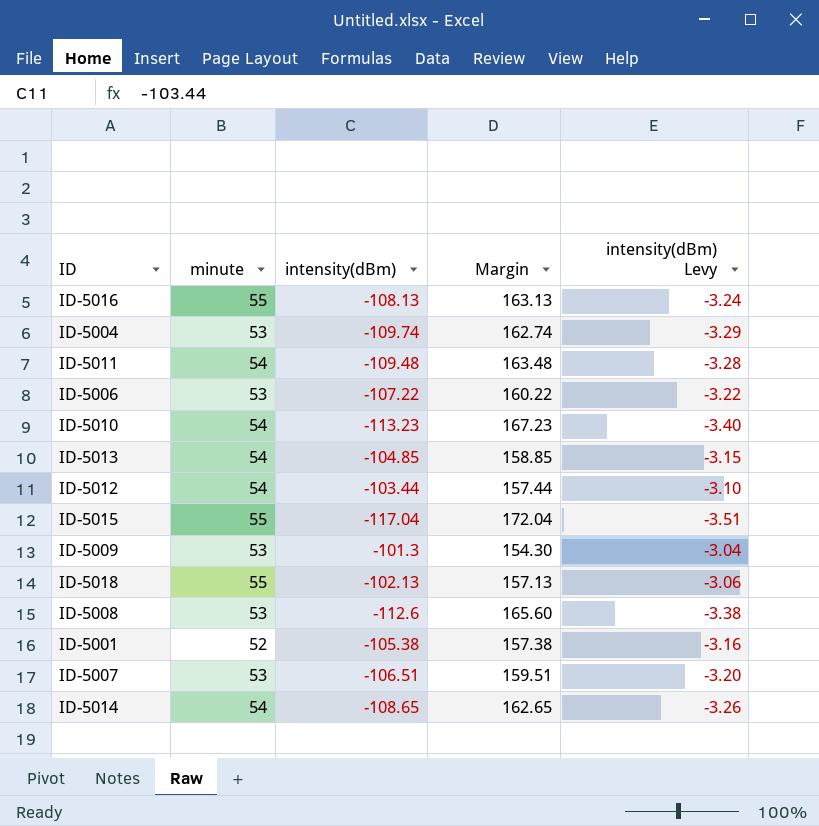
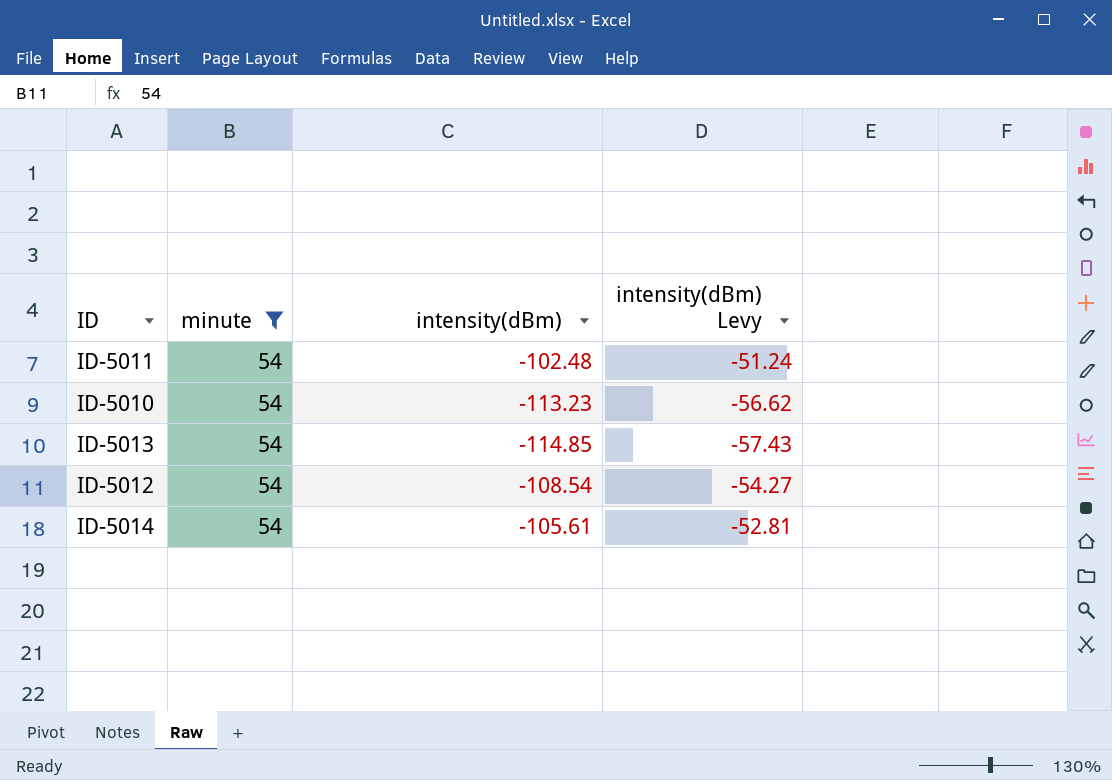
filter: none -> minute = 54
column Margin | formula: [minute] - [intensity(dBm)] -> none
column intensity(dBm) Levy | formula: [intensity(dBm)] * 0.03 -> [intensity(dBm)] * 0.5
ID-5011 | intensity(dBm): -109.48 -> -102.48
ID-5013 | intensity(dBm): -104.85 -> -114.85
ID-5012 | intensity(dBm): -103.44 -> -108.54
ID-5014 | intensity(dBm): -108.65 -> -105.61

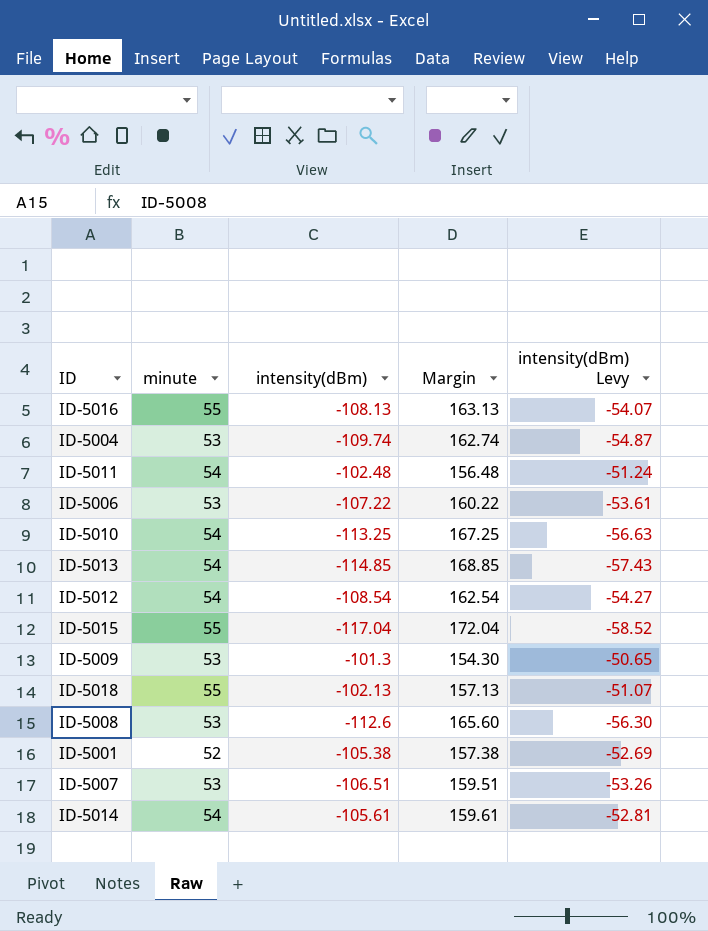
filter: minute = 54 -> none
column Margin | formula: none -> [minute] - [intensity(dBm)]
ID-5010 | intensity(dBm): -113.23 -> -113.25
ID-5010 | intensity(dBm) Levy: -56.62 -> -56.63

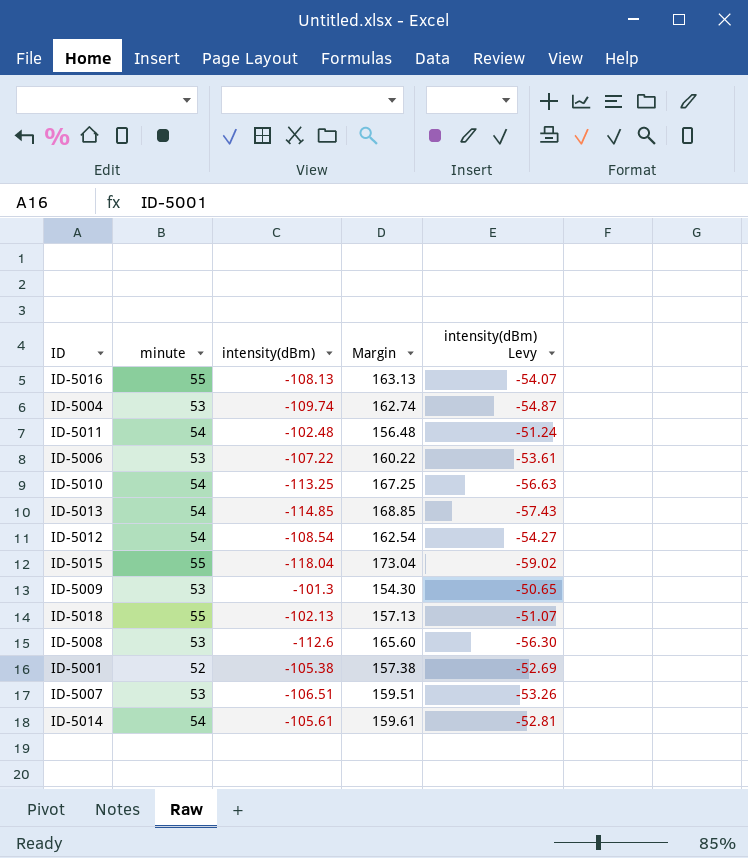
ID-5015 | intensity(dBm): -117.04 -> -118.04
ID-5015 | Margin: 172.04 -> 173.04
ID-5015 | intensity(dBm) Levy: -58.52 -> -59.02

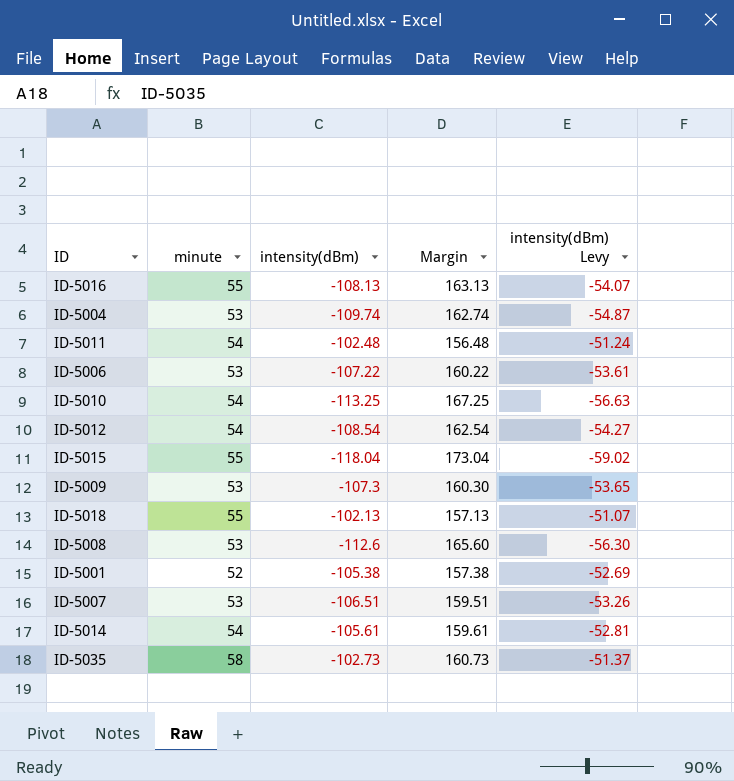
row ID-5013: 54 | -114.85 | 168.85 | -57.43 -> none
ID-5009 | intensity(dBm): -101.3 -> -107.3
ID-5009 | Margin: 154.30 -> 160.30
ID-5009 | intensity(dBm) Levy: -50.65 -> -53.65
row ID-5035: none -> 58 | -102.73 | 160.73 | -51.37

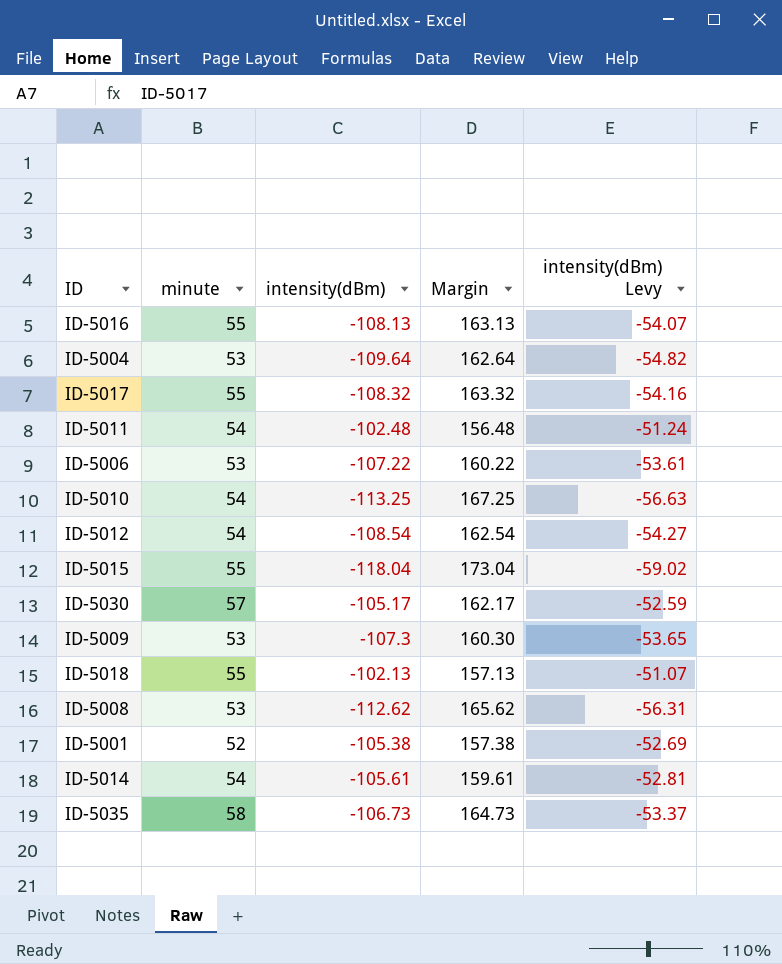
row ID-5007: 53 | -106.51 | 159.51 | -53.26 -> none
ID-5004 | intensity(dBm): -109.74 -> -109.64
ID-5004 | Margin: 162.74 -> 162.64
ID-5004 | intensity(dBm) Levy: -54.87 -> -54.82
row ID-5017: none -> 55 | -108.32 | 163.32 | -54.16
row ID-5030: none -> 57 | -105.17 | 162.17 | -52.59
ID-5008 | intensity(dBm): -112.6 -> -112.62
ID-5008 | Margin: 165.60 -> 165.62
ID-5008 | intensity(dBm) Levy: -56.30 -> -56.31
ID-5035 | intensity(dBm): -102.73 -> -106.73
ID-5035 | Margin: 160.73 -> 164.73
ID-5035 | intensity(dBm) Levy: -51.37 -> -53.37

